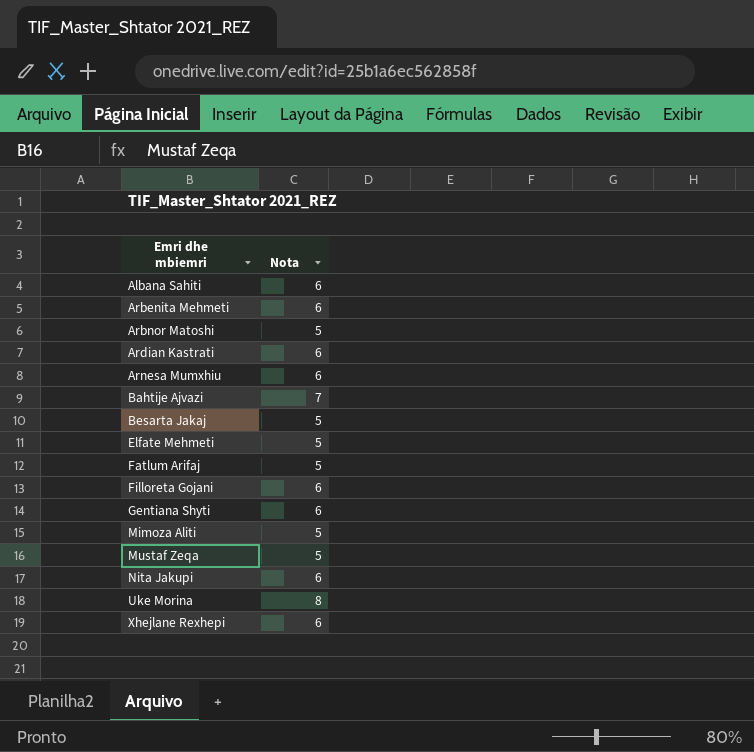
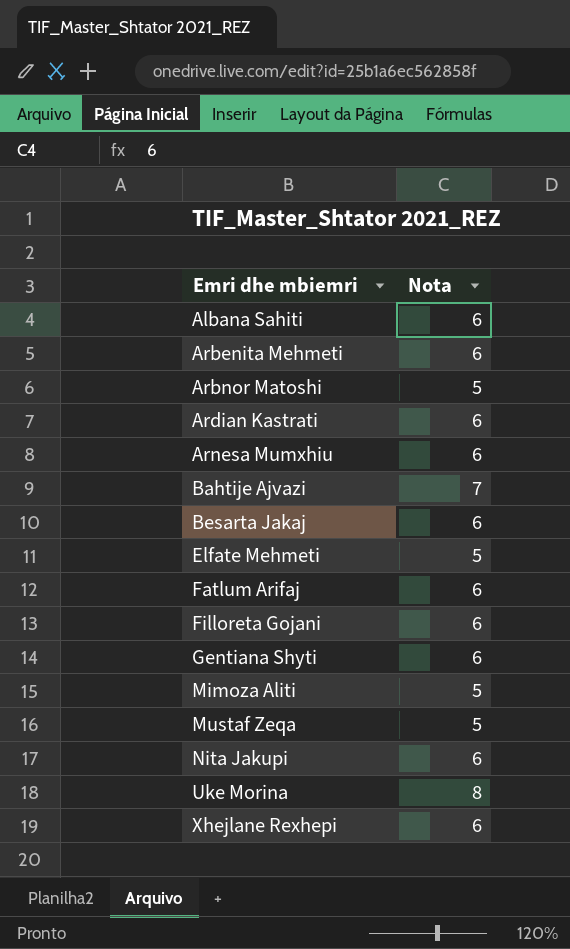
Besarta Jakaj | Nota: 5 -> 6
Fatlum Arifaj | Nota: 5 -> 6

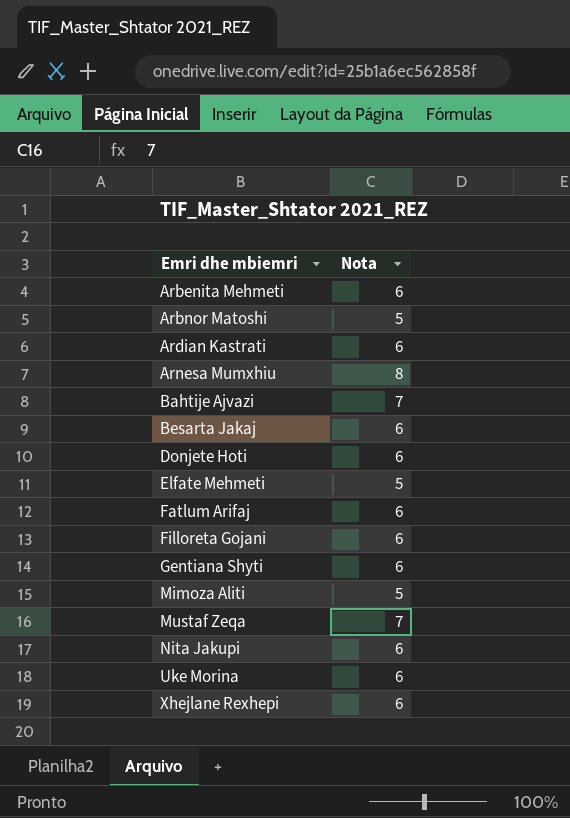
row Albana Sahiti: 6 -> none
Arnesa Mumxhiu | Nota: 6 -> 8
row Donjete Hoti: none -> 6
Mustaf Zeqa | Nota: 5 -> 7
Uke Morina | Nota: 8 -> 6

